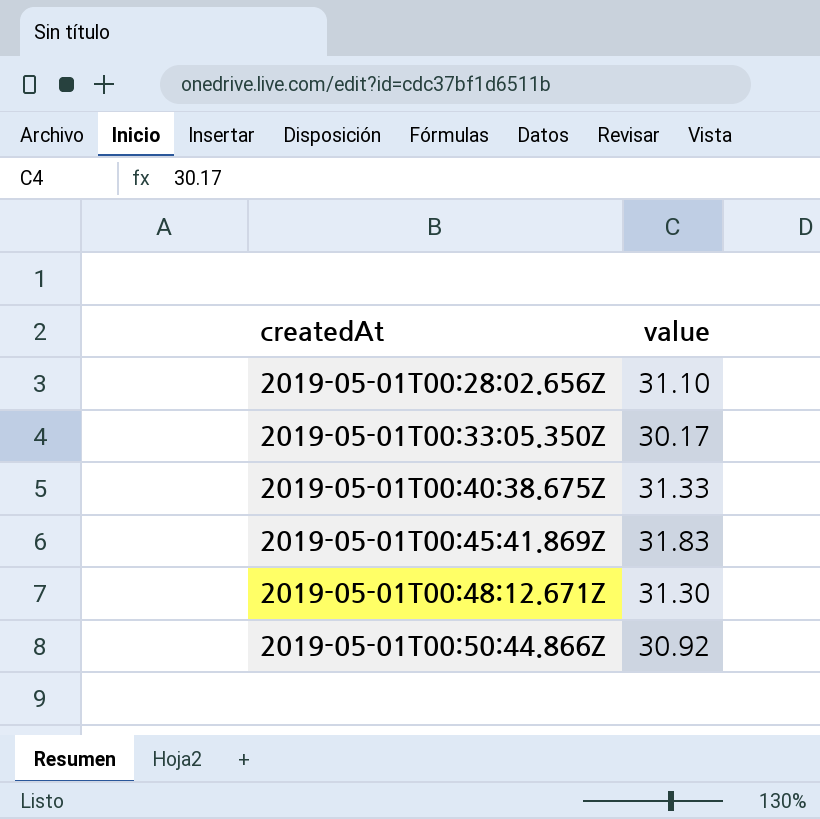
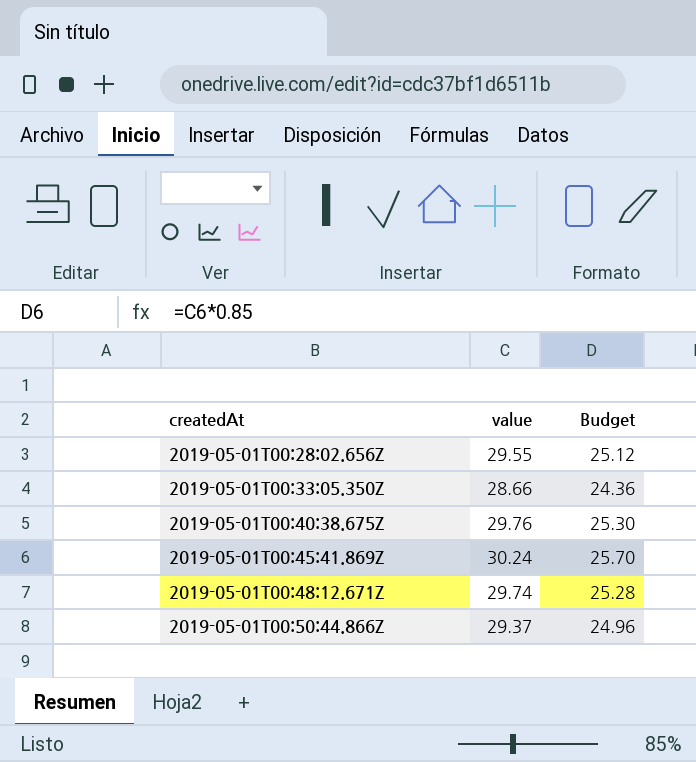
column Budget | formula: none -> [value] * 0.85
2019-05-01T00:28:02.656Z | value: 31.10 -> 29.55
2019-05-01T00:33:05.350Z | value: 30.17 -> 28.66
2019-05-01T00:40:38.675Z | value: 31.33 -> 29.76
2019-05-01T00:45:41.869Z | value: 31.83 -> 30.24
2019-05-01T00:48:12.671Z | value: 31.30 -> 29.74
2019-05-01T00:50:44.866Z | value: 30.92 -> 29.37

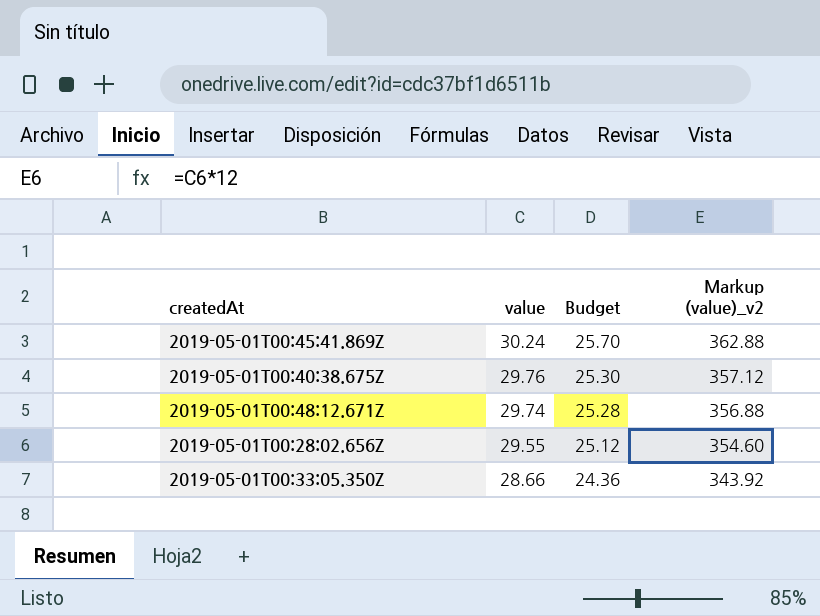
row order: createdAt ascending -> value descending
column Markup (value)_v2 | formula: none -> [value] * 12
row 2019-05-01T00:50:44.866Z: 29.37 | 24.96 -> none

